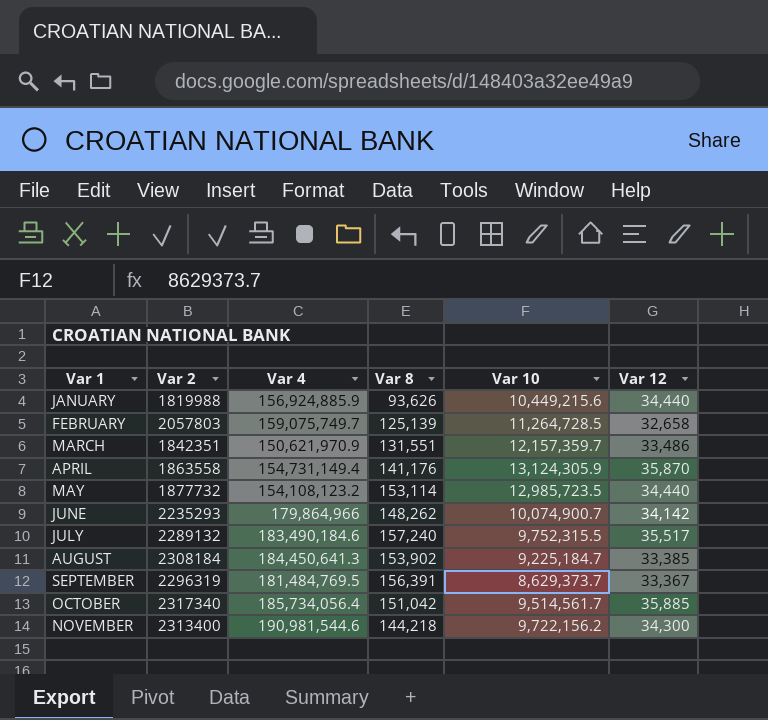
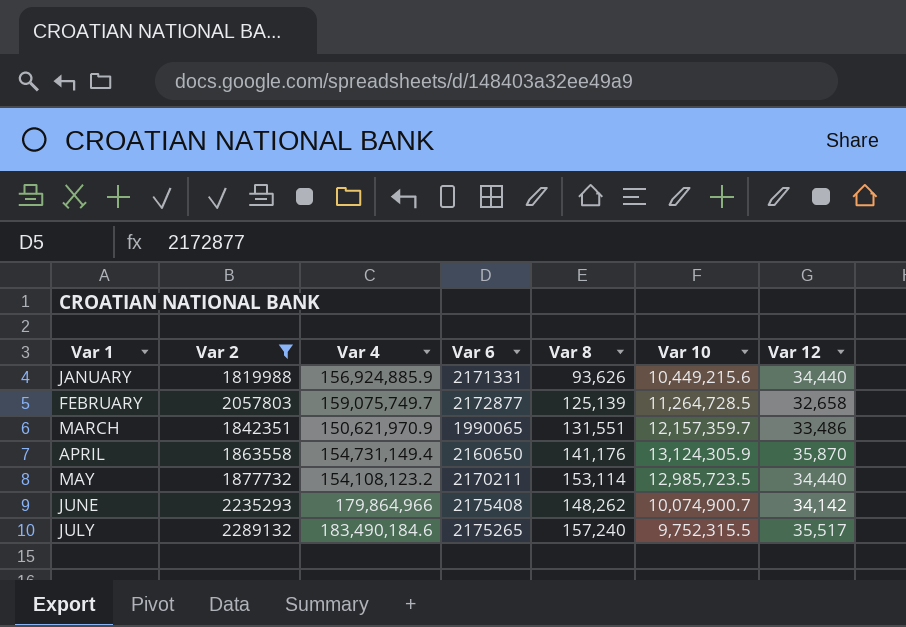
filter: none -> Var 2 <= 2289132
column Var 6 | position: none -> 4

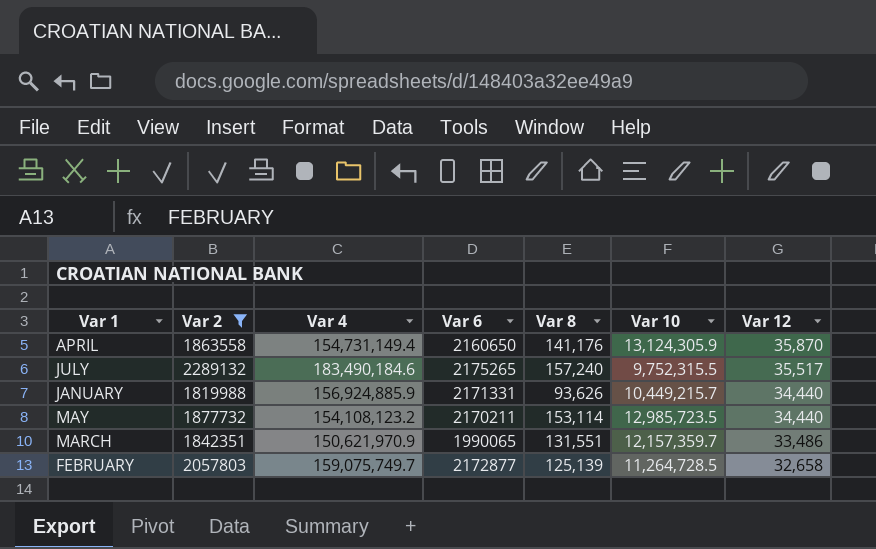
row order: Var 1 ascending -> Var 12 descending
row JUNE: 2235293 | 179,864,966 | 2175408 | 148,262 | 10,074,900.7 | 34,142 -> none
JANUARY | Var 10: 10,449,215.6 -> 10,449,215.7

